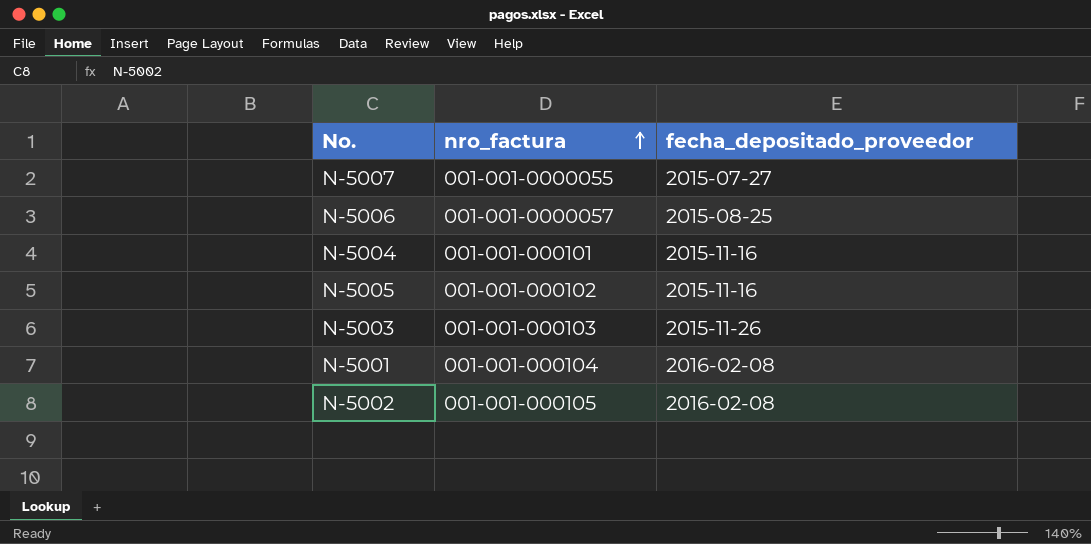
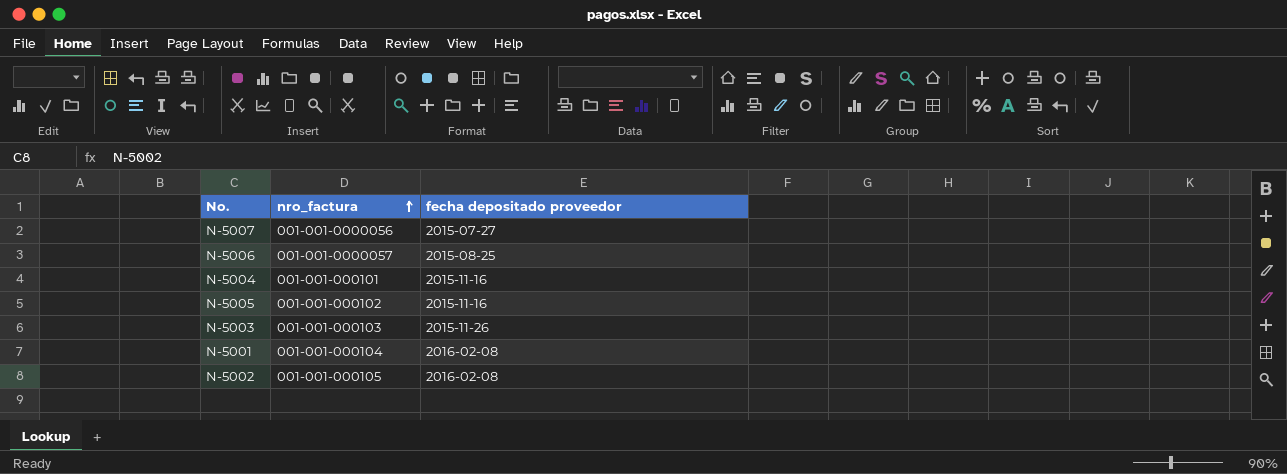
column name: fecha_depositado_proveedor -> fecha depositado proveedor
N-5007 | nro_factura: 001-001-0000055 -> 001-001-0000056

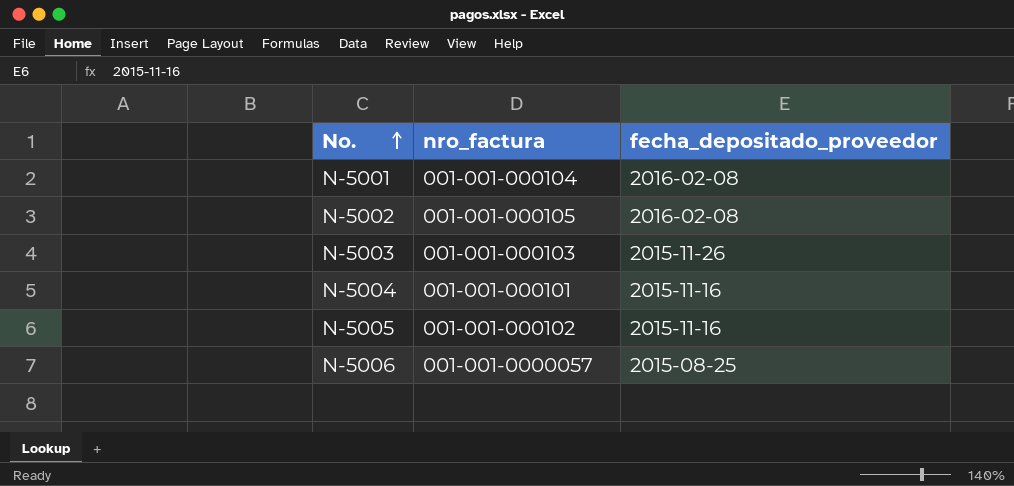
row order: nro_factura ascending -> No. ascending
column name: fecha depositado proveedor -> fecha_depositado_proveedor
row N-5007: 001-001-0000056 | 2015-07-27 -> none

